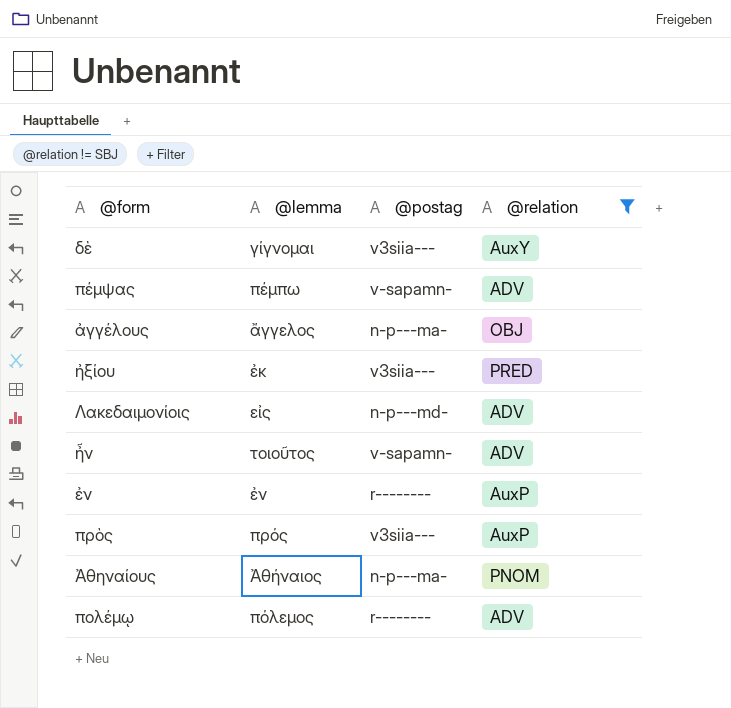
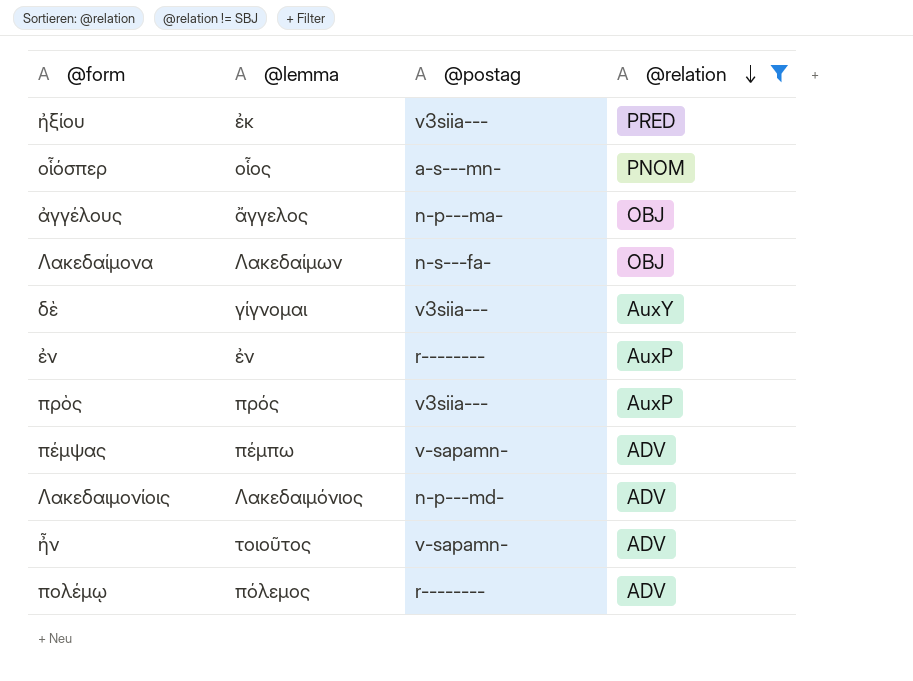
row order: none -> @relation descending
row Ἀθηναίους: Ἀθήναιος | n-p---ma- | PNOM -> none
row οἷόσπερ: none -> οἷος | a-s---mn- | PNOM
row Λακεδαίμονα: none -> Λακεδαίμων | n-s---fa- | OBJ
Λακεδαιμονίοις | @lemma: εἰς -> Λακεδαιμόνιος

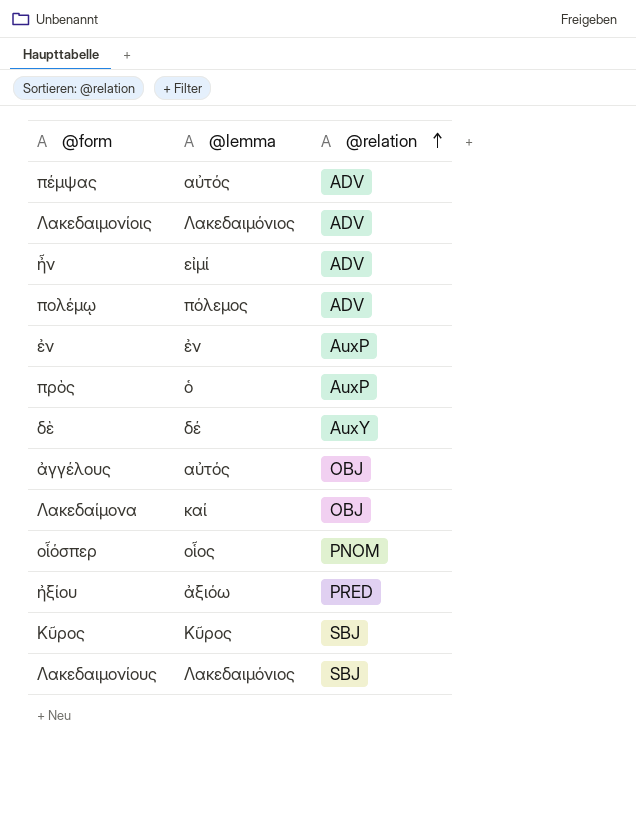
filter: @relation != SBJ -> none
row order: @relation descending -> @relation ascending
column @postag | position: 3 -> none
πέμψας | @lemma: πέμπω -> αὐτός
ἦν | @lemma: τοιοῦτος -> εἰμί
πρὸς | @lemma: πρός -> ὁ
δὲ | @lemma: γίγνομαι -> δέ
ἀγγέλους | @lemma: ἄγγελος -> αὐτός
Λακεδαίμονα | @lemma: Λακεδαίμων -> καί
ἠξίου | @lemma: ἐκ -> ἀξιόω

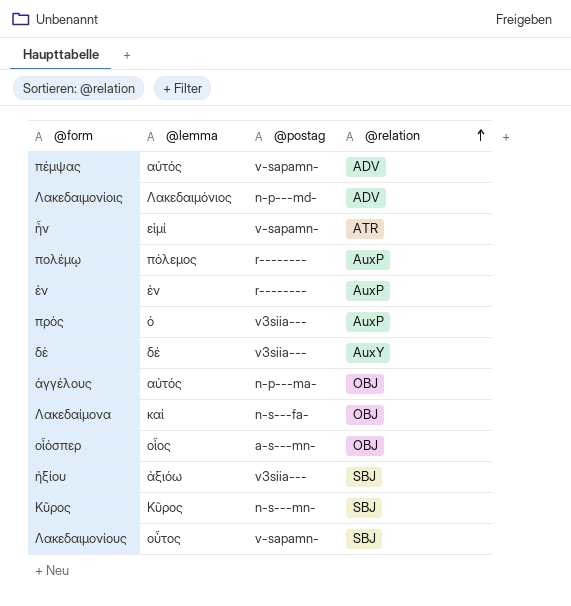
column @postag | position: none -> 3
ἦν | @relation: ADV -> ATR
πολέμῳ | @relation: ADV -> AuxP
οἷόσπερ | @relation: PNOM -> OBJ
ἠξίου | @relation: PRED -> SBJ
Λακεδαιμονίους | @lemma: Λακεδαιμόνιος -> οὗτος

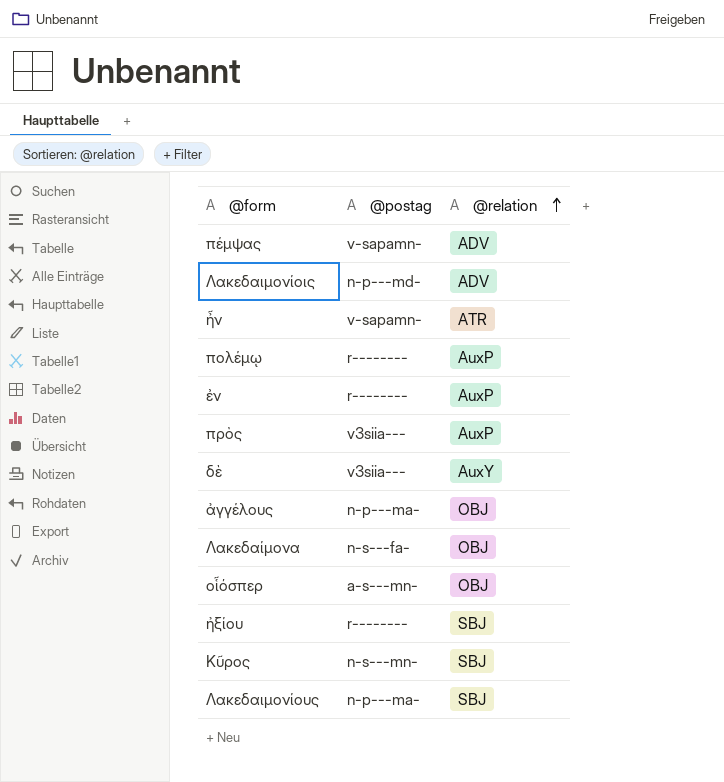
column @lemma | position: 2 -> none
ἠξίου | @postag: v3siia--- -> r--------
Λακεδαιμονίους | @postag: v-sapamn- -> n-p---ma-

